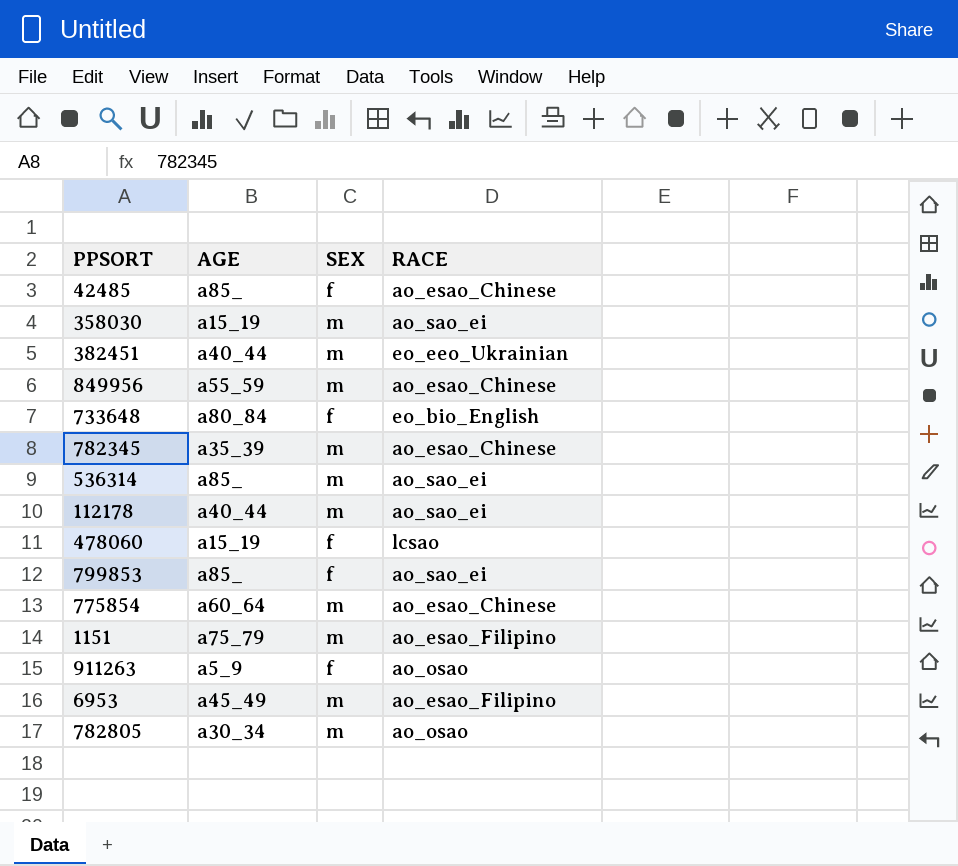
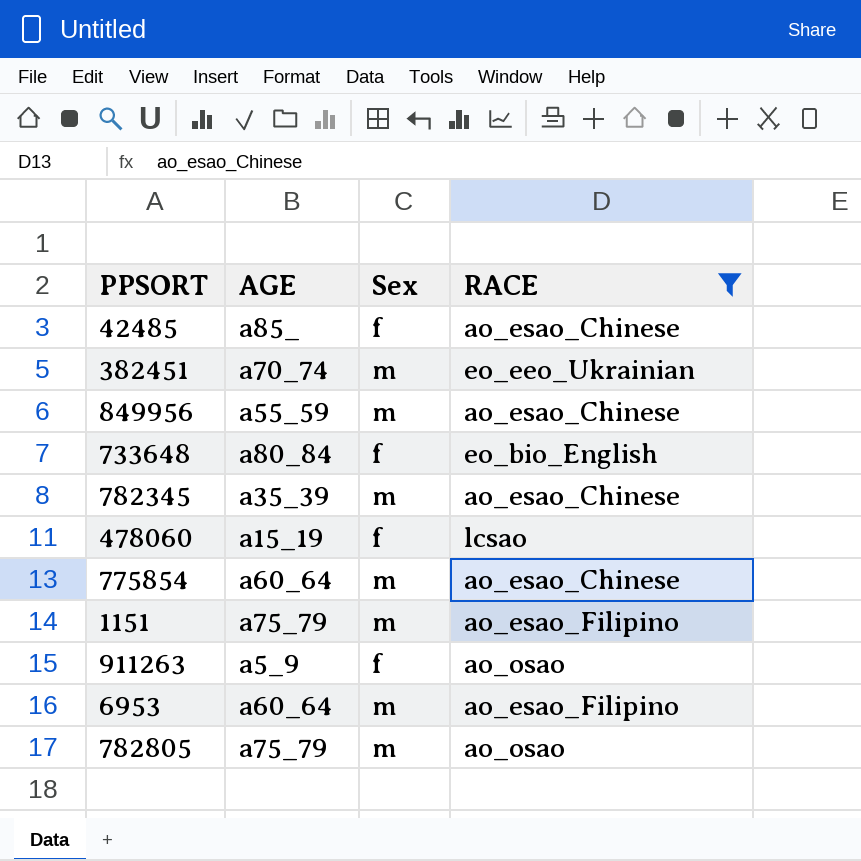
filter: none -> RACE != ao_sao_ei
column name: SEX -> Sex
382451 | AGE: a40_44 -> a70_74
6953 | AGE: a45_49 -> a60_64
782805 | AGE: a30_34 -> a75_79

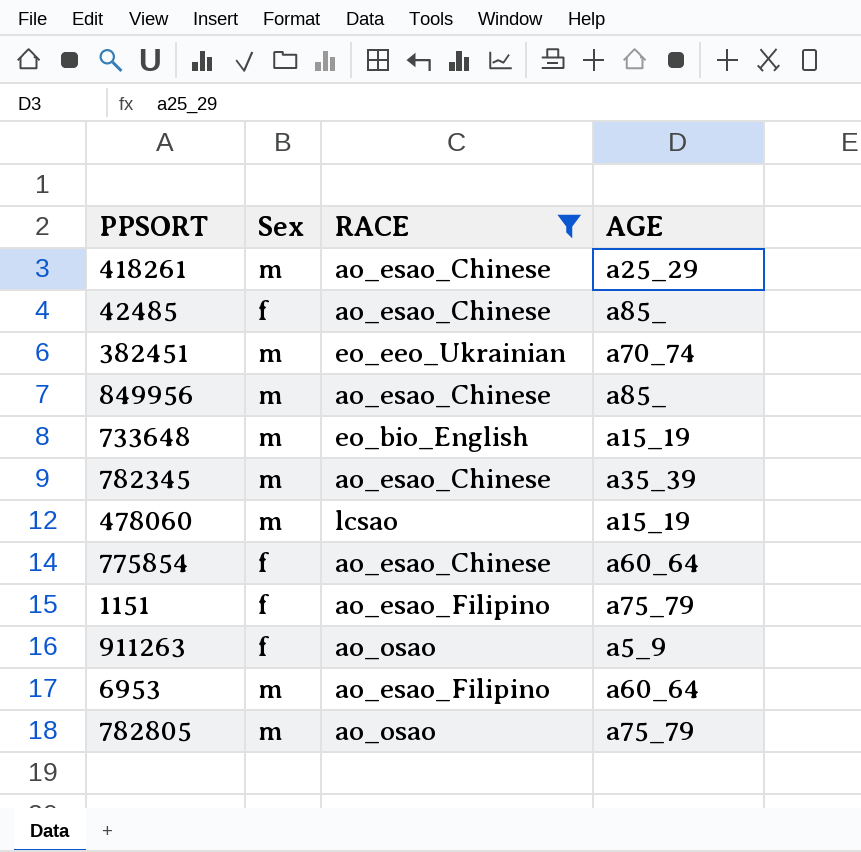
column AGE | position: 2 -> 4
row 418261: none -> m | ao_esao_Chinese | a25_29
849956 | AGE: a55_59 -> a85_
733648 | Sex: f -> m
733648 | AGE: a80_84 -> a15_19
478060 | Sex: f -> m
775854 | Sex: m -> f
1151 | Sex: m -> f

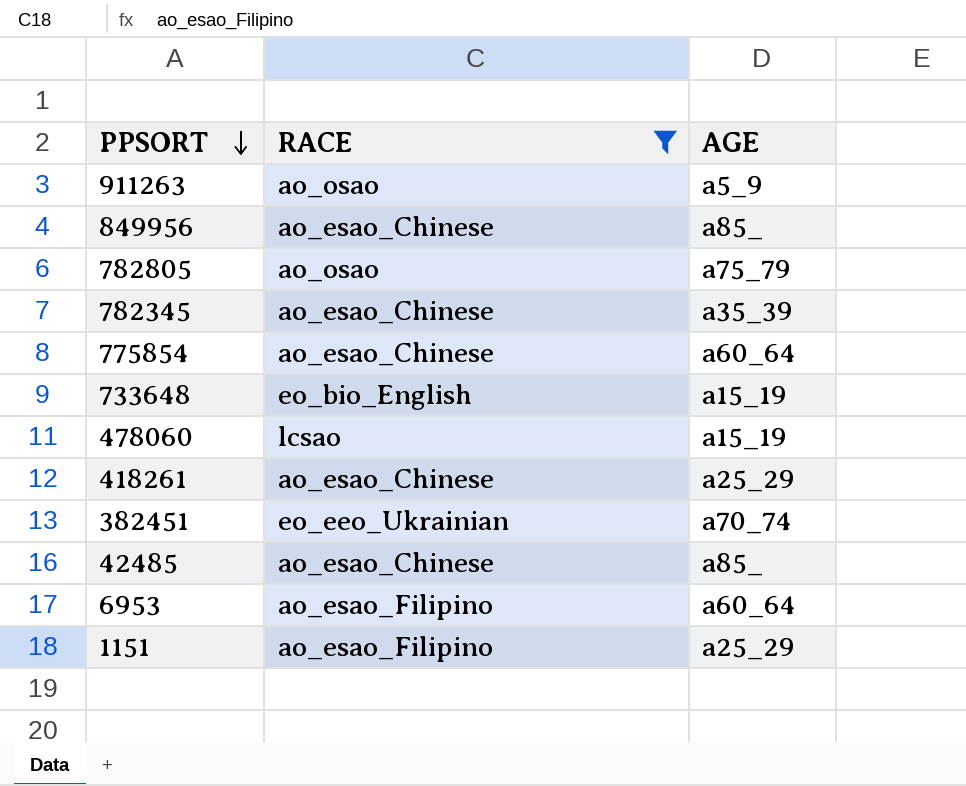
row order: none -> PPSORT descending
column Sex | position: 2 -> none
1151 | AGE: a75_79 -> a25_29

